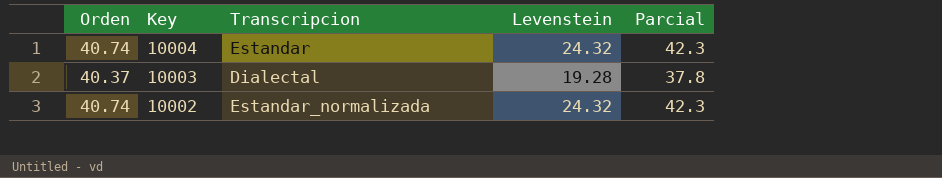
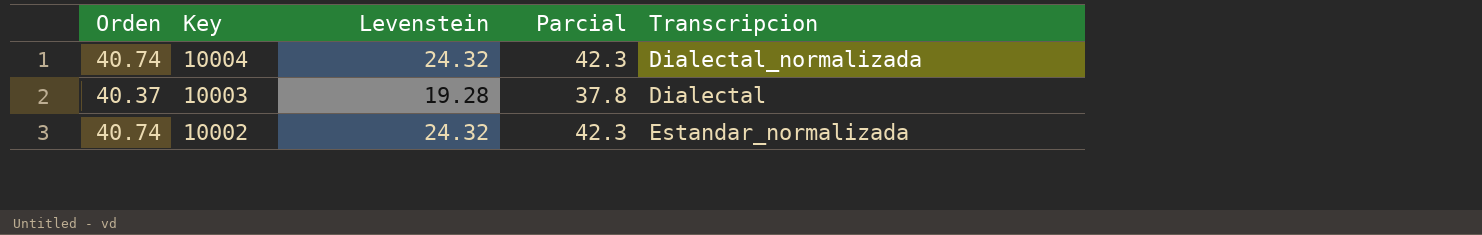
column Transcripcion | position: 3 -> 5
10004 | Transcripcion: Estandar -> Dialectal_normalizada

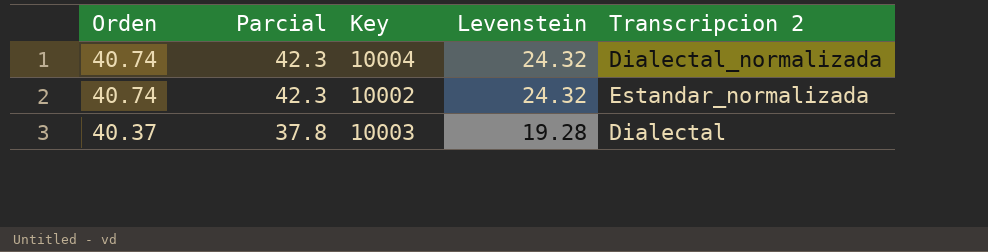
row order: Key descending -> Orden descending
column Parcial | position: 4 -> 2
column name: Transcripcion -> Transcripcion 2

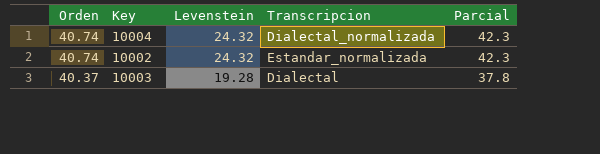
column name: Transcripcion 2 -> Transcripcion
column Parcial | position: 2 -> 5

